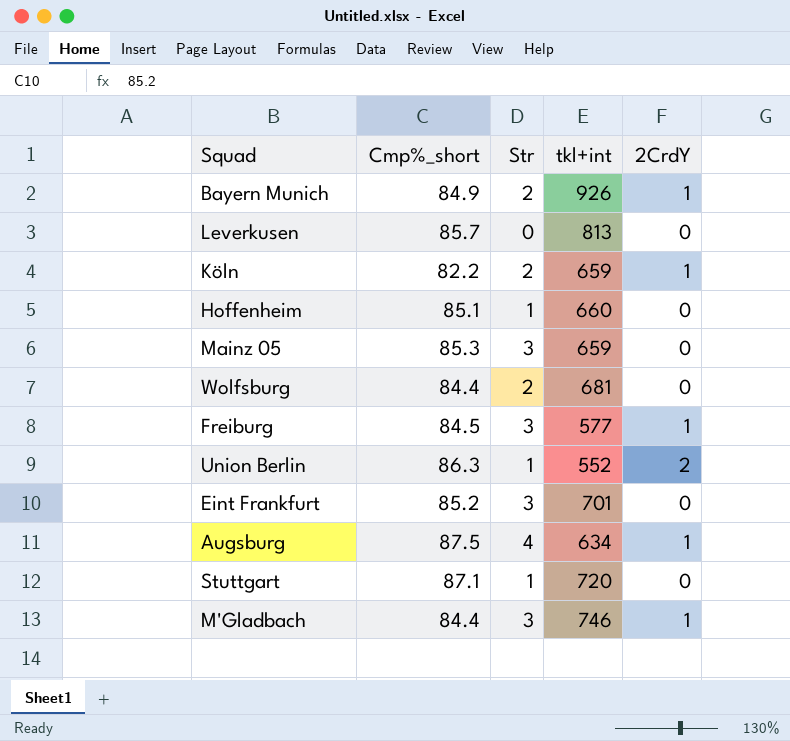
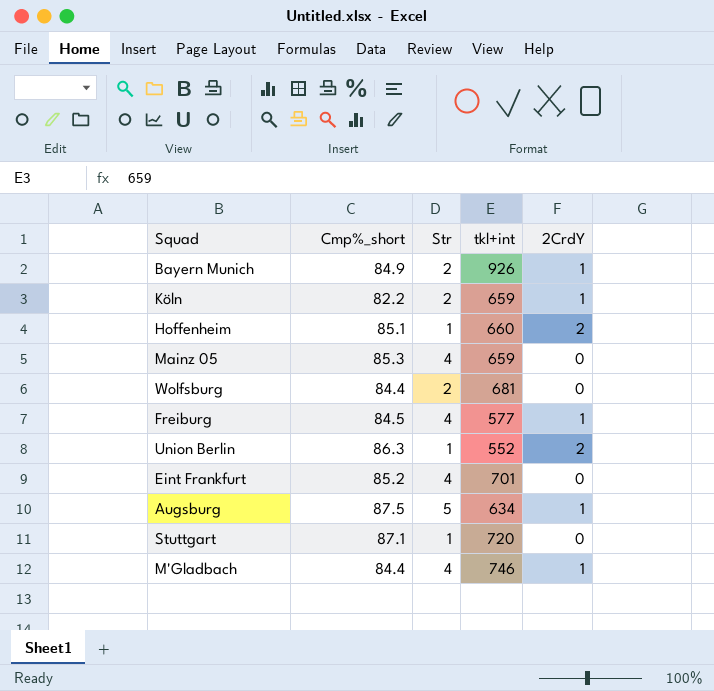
row Leverkusen: 85.7 | 0 | 813 | 0 -> none
Hoffenheim | 2CrdY: 0 -> 2
Mainz 05 | Str: 3 -> 4
Freiburg | Str: 3 -> 4
Eint Frankfurt | Str: 3 -> 4
Augsburg | Str: 4 -> 5
M'Gladbach | Str: 3 -> 4

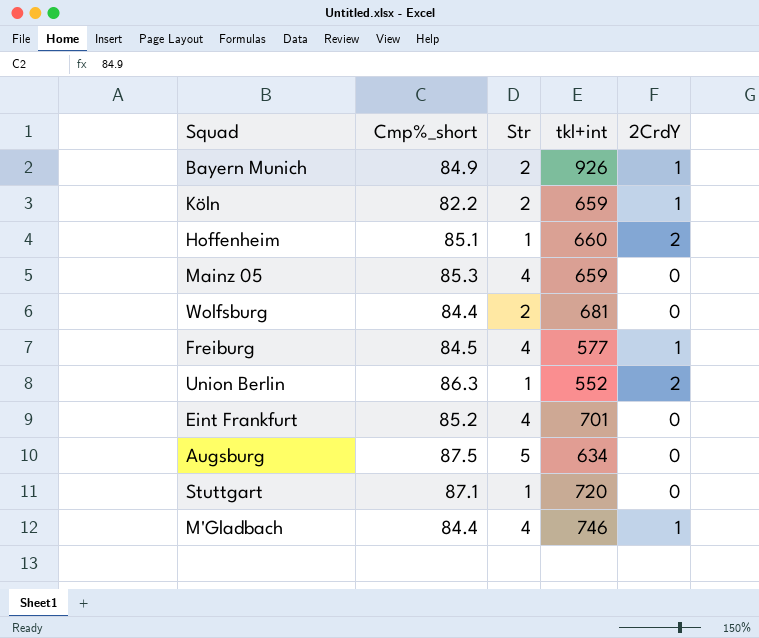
Augsburg | 2CrdY: 1 -> 0

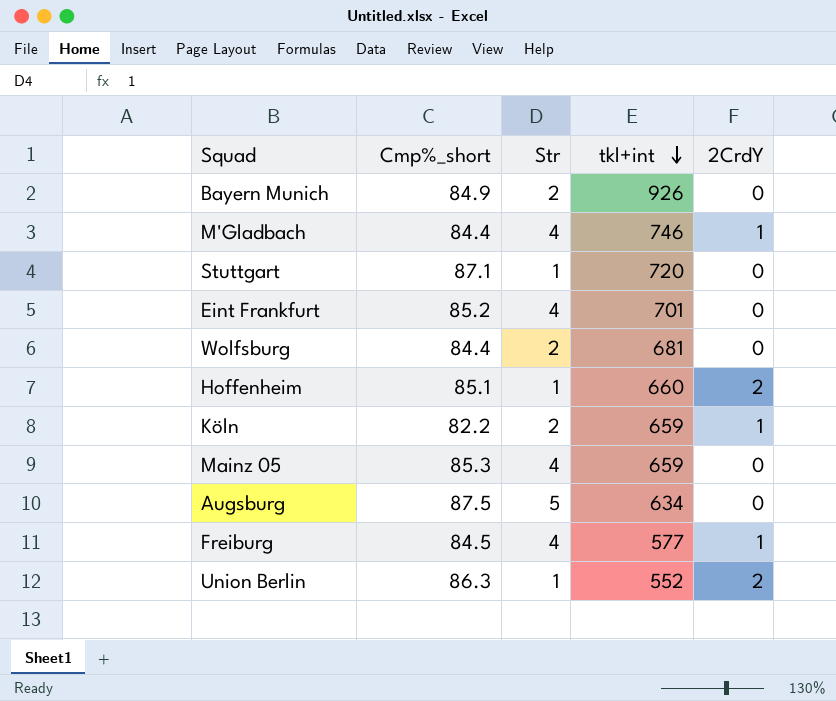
row order: none -> tkl+int descending
Bayern Munich | 2CrdY: 1 -> 0

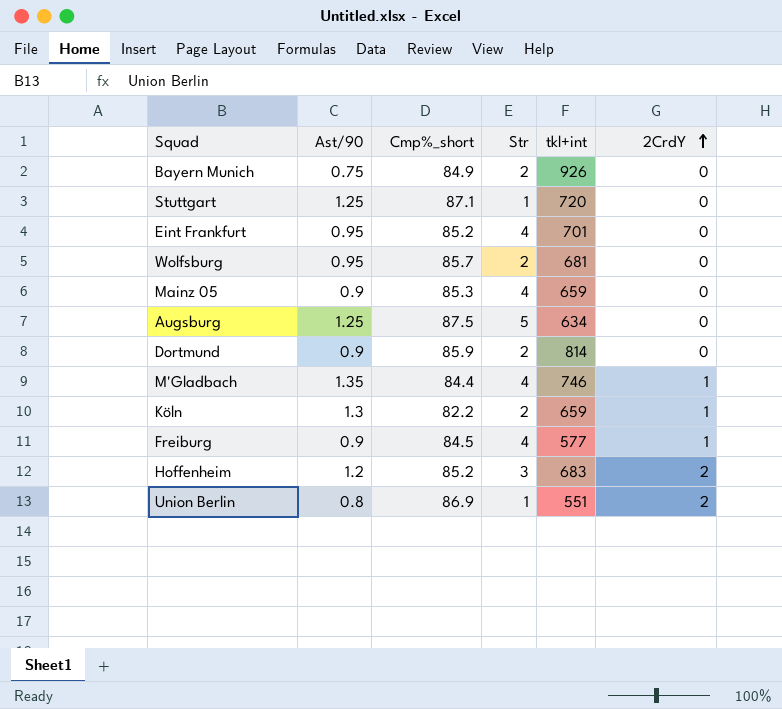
row order: tkl+int descending -> 2CrdY ascending
column Ast/90 | position: none -> 2
Wolfsburg | Cmp%_short: 84.4 -> 85.7
row Dortmund: none -> 0.9 | 85.9 | 2 | 814 | 0
Hoffenheim | Cmp%_short: 85.1 -> 85.2
Hoffenheim | Str: 1 -> 3
Hoffenheim | tkl+int: 660 -> 683
Union Berlin | Cmp%_short: 86.3 -> 86.9
Union Berlin | tkl+int: 552 -> 551

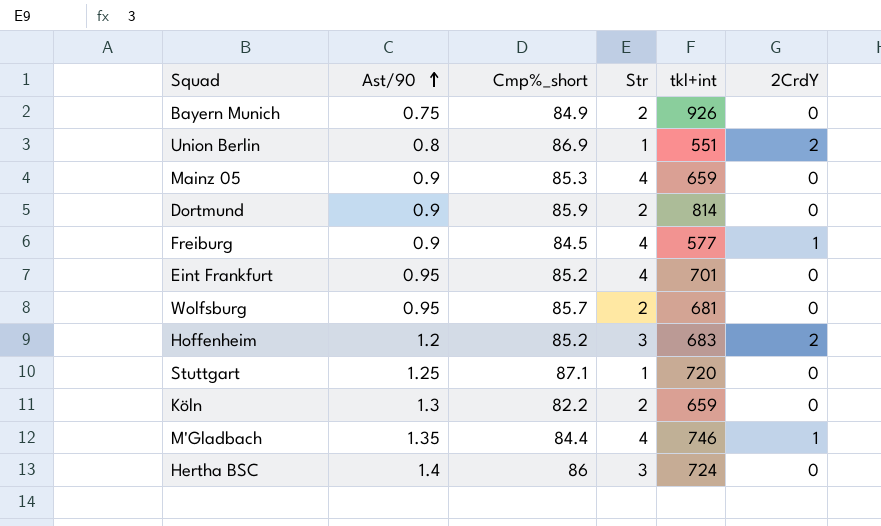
row order: 2CrdY ascending -> Ast/90 ascending
row Augsburg: 1.25 | 87.5 | 5 | 634 | 0 -> none
Köln | 2CrdY: 1 -> 0
row Hertha BSC: none -> 1.4 | 86 | 3 | 724 | 0

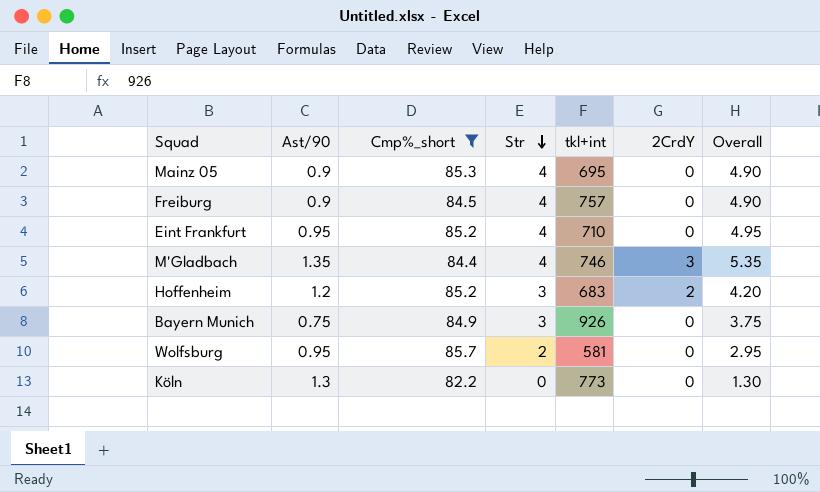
filter: none -> Cmp%_short <= 85.7
row order: Ast/90 ascending -> Str descending
column Overall | formula: none -> [Ast/90] + [Str]
Mainz 05 | tkl+int: 659 -> 695
Freiburg | tkl+int: 577 -> 757
Freiburg | 2CrdY: 1 -> 0
Eint Frankfurt | tkl+int: 701 -> 710
M'Gladbach | 2CrdY: 1 -> 3
Bayern Munich | Str: 2 -> 3
Wolfsburg | tkl+int: 681 -> 581
Köln | Str: 2 -> 0
Köln | tkl+int: 659 -> 773

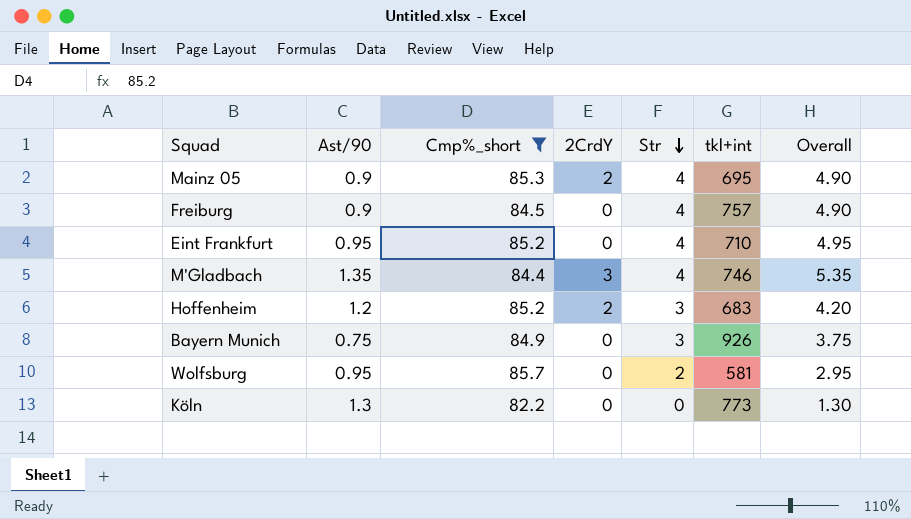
column 2CrdY | position: 6 -> 4
Mainz 05 | 2CrdY: 0 -> 2

